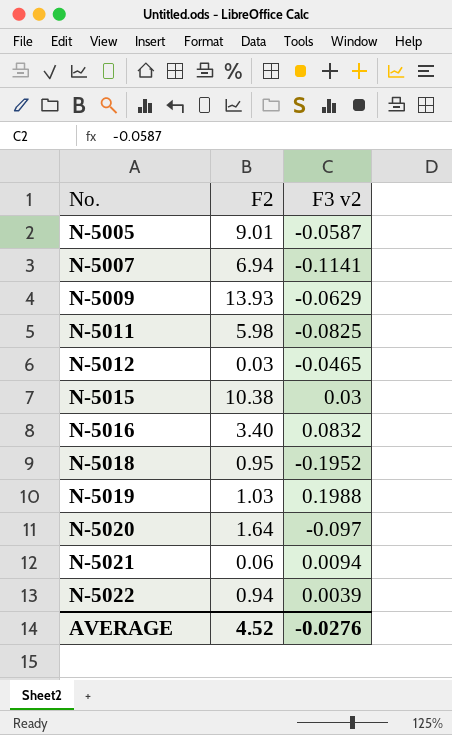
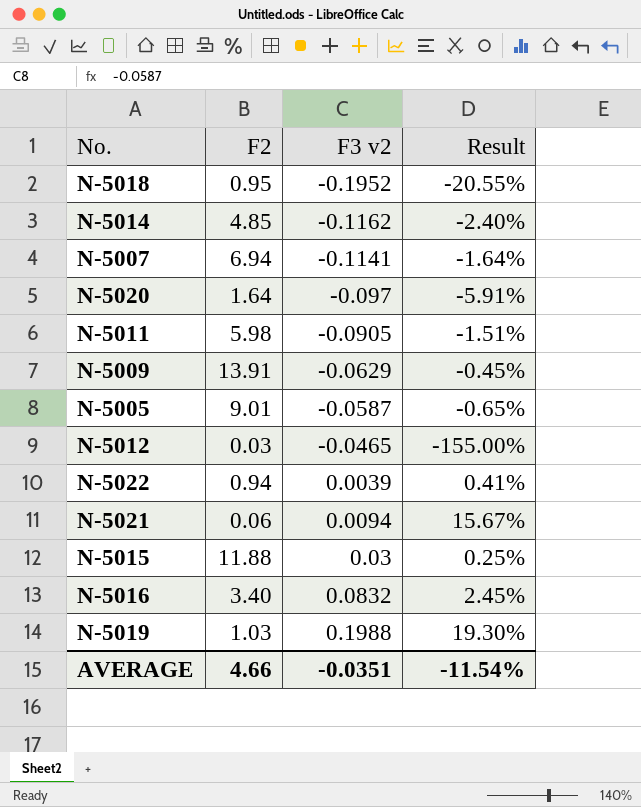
row order: No. ascending -> F3 v2 ascending
column Result | formula: none -> [F3 v2] / [F2]
row N-5014: none -> 4.85 | -0.1162 | -2.40%
N-5011 | F3 v2: -0.0825 -> -0.0905
N-5009 | F2: 13.93 -> 13.91
N-5015 | F2: 10.38 -> 11.88
AVERAGE | F2: 4.52 -> 4.66
AVERAGE | F3 v2: -0.0276 -> -0.0351

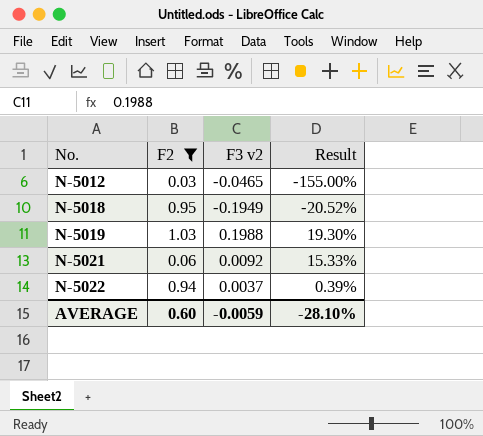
filter: none -> F2 <= 1.03
row order: F3 v2 ascending -> No. ascending
N-5018 | F3 v2: -0.1952 -> -0.1949
N-5018 | Result: -20.55% -> -20.52%
N-5021 | F3 v2: 0.0094 -> 0.0092
N-5021 | Result: 15.67% -> 15.33%
N-5022 | F3 v2: 0.0039 -> 0.0037
N-5022 | Result: 0.41% -> 0.39%
AVERAGE | F2: 4.66 -> 0.60
AVERAGE | F3 v2: -0.0351 -> -0.0059
AVERAGE | Result: -11.54% -> -28.10%

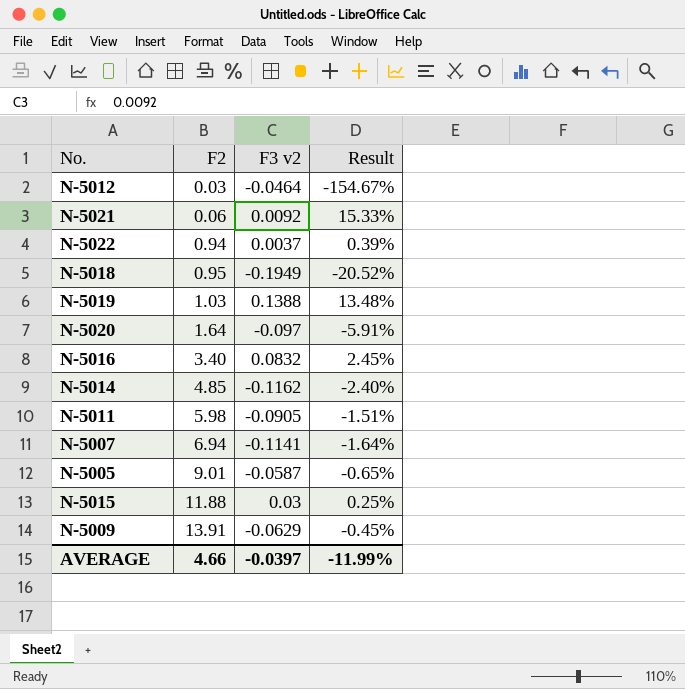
filter: F2 <= 1.03 -> none
row order: No. ascending -> F2 ascending
N-5012 | F3 v2: -0.0465 -> -0.0464
N-5012 | Result: -155.00% -> -154.67%
N-5019 | F3 v2: 0.1988 -> 0.1388
N-5019 | Result: 19.30% -> 13.48%
AVERAGE | F2: 0.60 -> 4.66
AVERAGE | F3 v2: -0.0059 -> -0.0397
AVERAGE | Result: -28.10% -> -11.99%

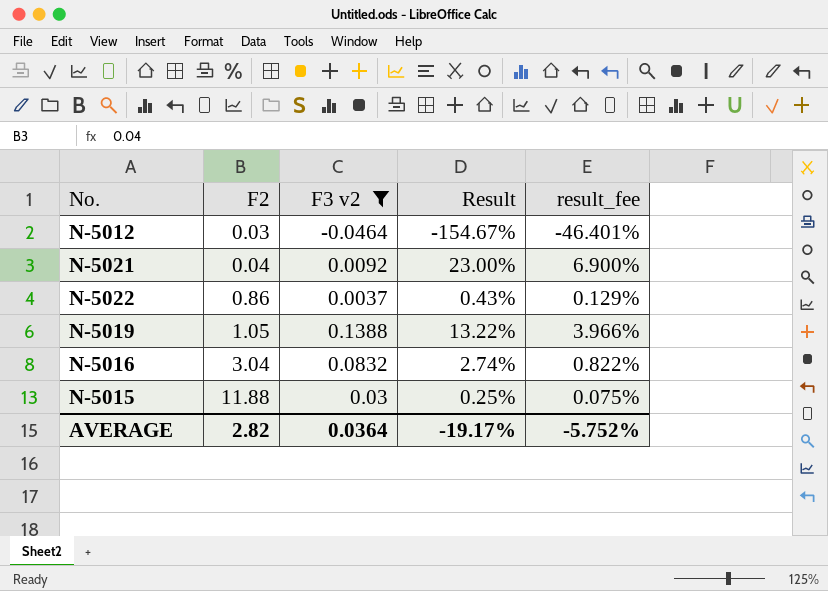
filter: none -> F3 v2 >= -0.0464
column result_fee | formula: none -> [Result] * 0.3
N-5021 | F2: 0.06 -> 0.04
N-5021 | Result: 15.33% -> 23.00%
N-5022 | F2: 0.94 -> 0.86
N-5022 | Result: 0.39% -> 0.43%
N-5019 | F2: 1.03 -> 1.05
N-5019 | Result: 13.48% -> 13.22%
N-5016 | F2: 3.40 -> 3.04
N-5016 | Result: 2.45% -> 2.74%
AVERAGE | F2: 4.66 -> 2.82
AVERAGE | F3 v2: -0.0397 -> 0.0364
AVERAGE | Result: -11.99% -> -19.17%

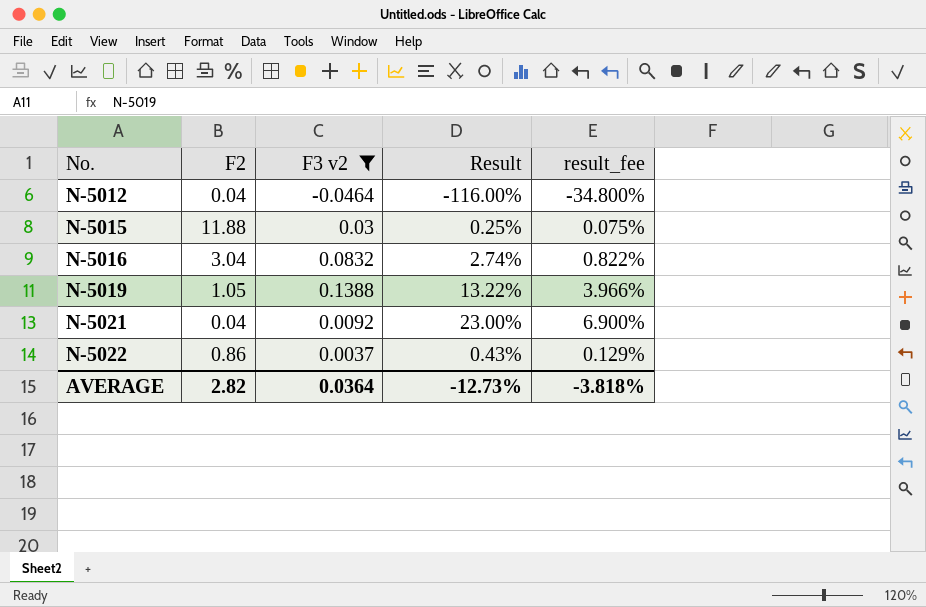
row order: F2 ascending -> No. ascending
N-5012 | F2: 0.03 -> 0.04
N-5012 | Result: -154.67% -> -116.00%
N-5012 | result_fee: -46.401% -> -34.800%
AVERAGE | Result: -19.17% -> -12.73%
AVERAGE | result_fee: -5.752% -> -3.818%

